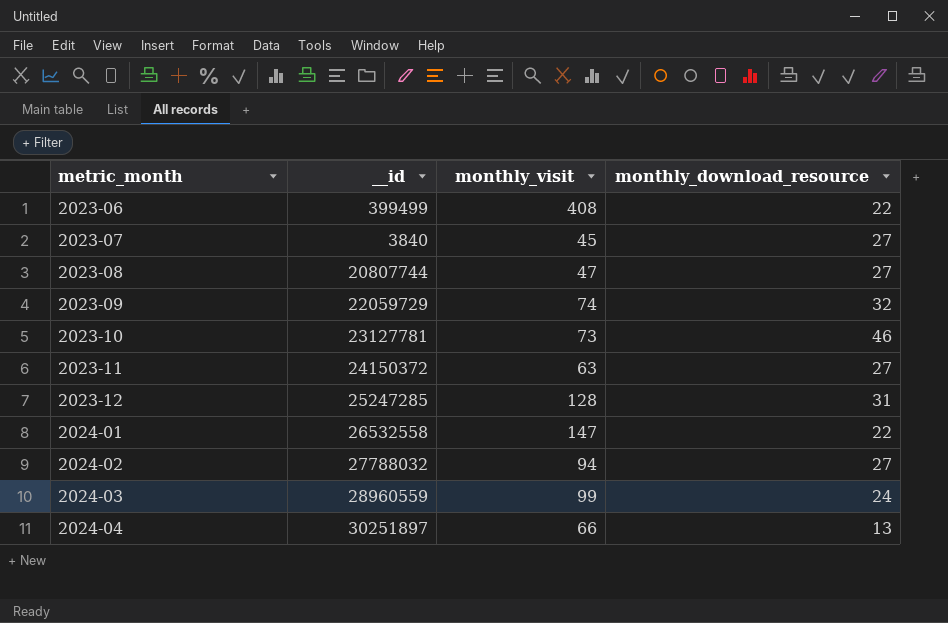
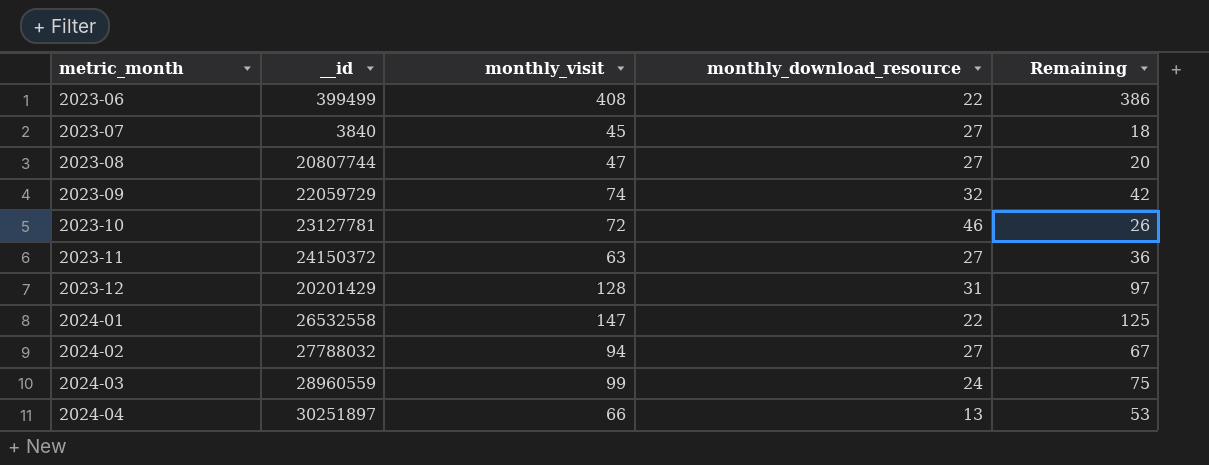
column Remaining | formula: none -> [monthly_visit] - [monthly_download_resource]
2023-10 | monthly_visit: 73 -> 72
2023-12 | __id: 25247285 -> 20201429

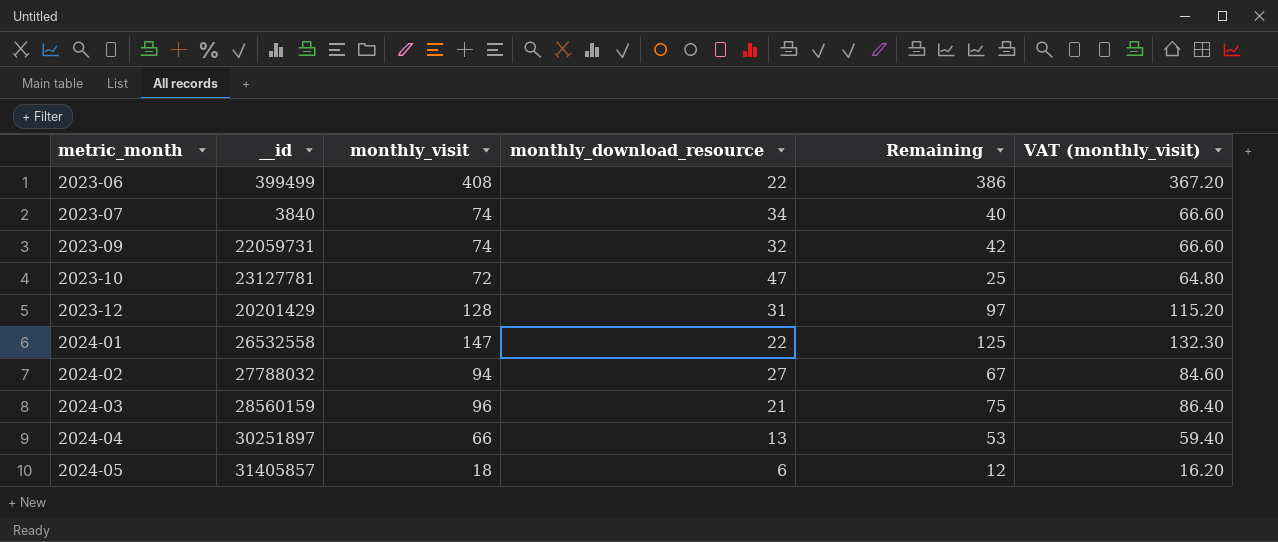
column VAT (monthly_visit) | formula: none -> [monthly_visit] * 0.9
row 2023-08: 20807744 | 47 | 27 | 20 -> none
row 2023-11: 24150372 | 63 | 27 | 36 -> none
2023-07 | monthly_visit: 45 -> 74
2023-07 | monthly_download_resource: 27 -> 34
2023-07 | Remaining: 18 -> 40
2023-09 | __id: 22059729 -> 22059731
2023-10 | monthly_download_resource: 46 -> 47
2023-10 | Remaining: 26 -> 25
2024-03 | __id: 28960559 -> 28560159
2024-03 | monthly_visit: 99 -> 96
2024-03 | monthly_download_resource: 24 -> 21
row 2024-05: none -> 31405857 | 18 | 6 | 12 | 16.20

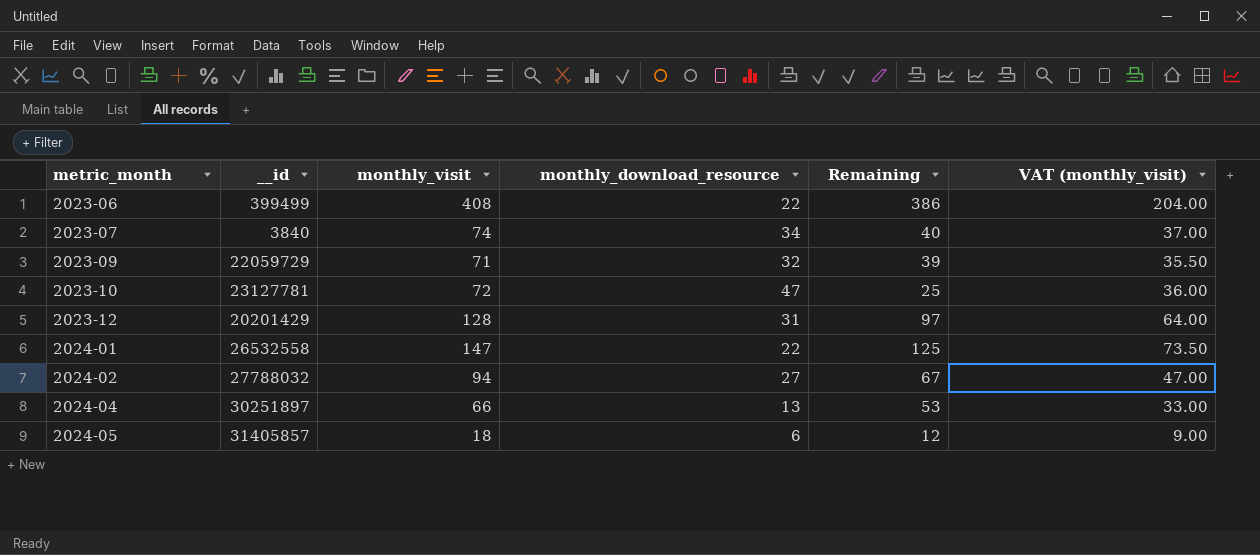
column VAT (monthly_visit) | formula: [monthly_visit] * 0.9 -> [monthly_visit] * 0.5
row 2024-03: 28560159 | 96 | 21 | 75 | 86.40 -> none
2023-09 | __id: 22059731 -> 22059729
2023-09 | monthly_visit: 74 -> 71
2023-09 | Remaining: 42 -> 39

